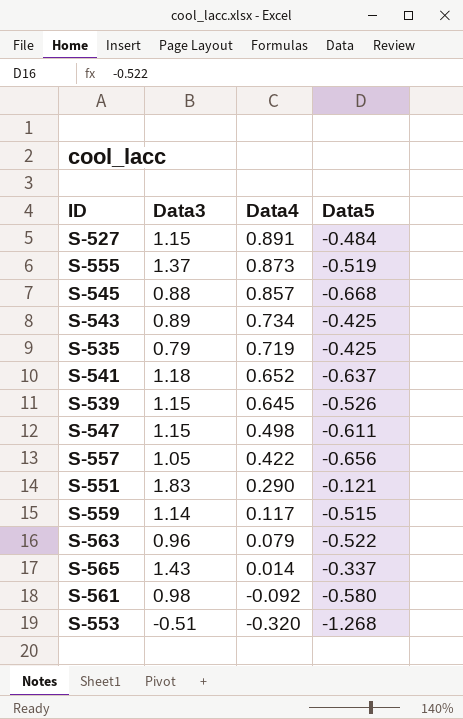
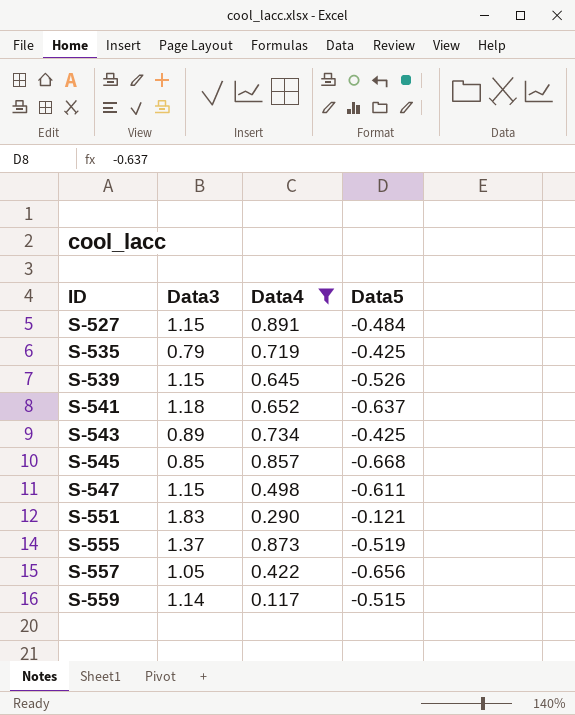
filter: none -> Data4 >= 0.117
row order: Data4 descending -> ID ascending
S-545 | Data3: 0.88 -> 0.85

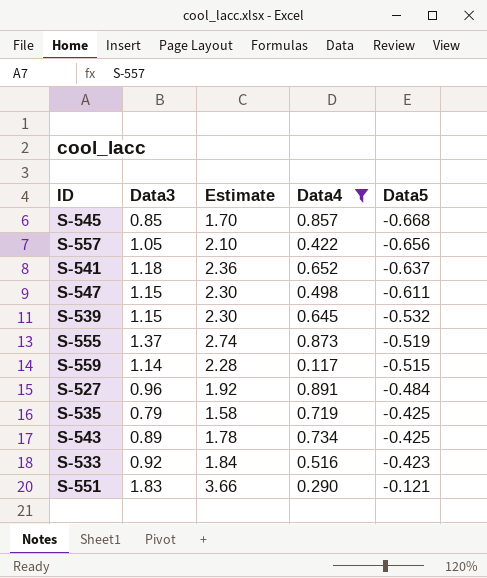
row order: ID ascending -> Data5 ascending
column Estimate | formula: none -> [Data3] * 2
S-539 | Data5: -0.526 -> -0.532
S-527 | Data3: 1.15 -> 0.96
row S-533: none -> 0.92 | 1.84 | 0.516 | -0.423

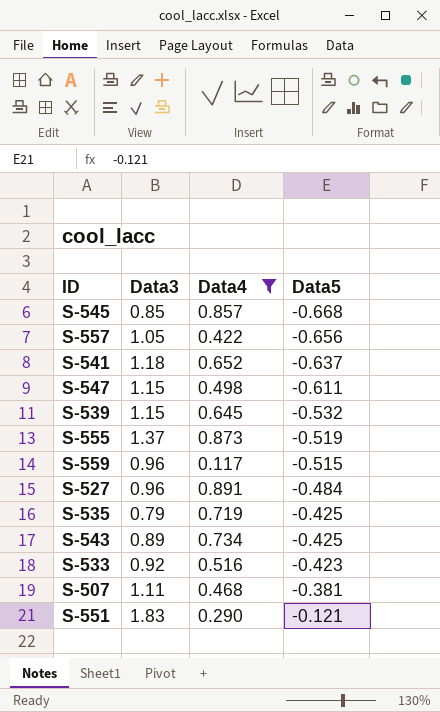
column Estimate | formula: [Data3] * 2 -> none
S-559 | Data3: 1.14 -> 0.96
row S-507: none -> 1.11 | 0.468 | -0.381

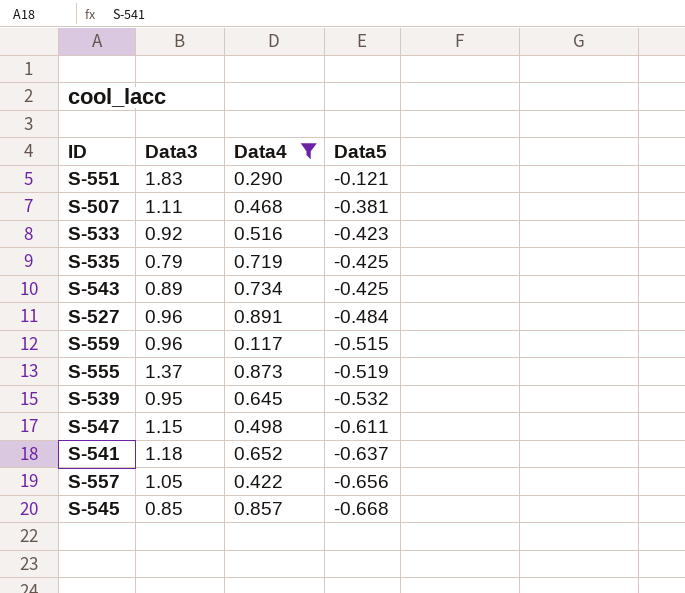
row order: Data5 ascending -> Data5 descending
S-539 | Data3: 1.15 -> 0.95

